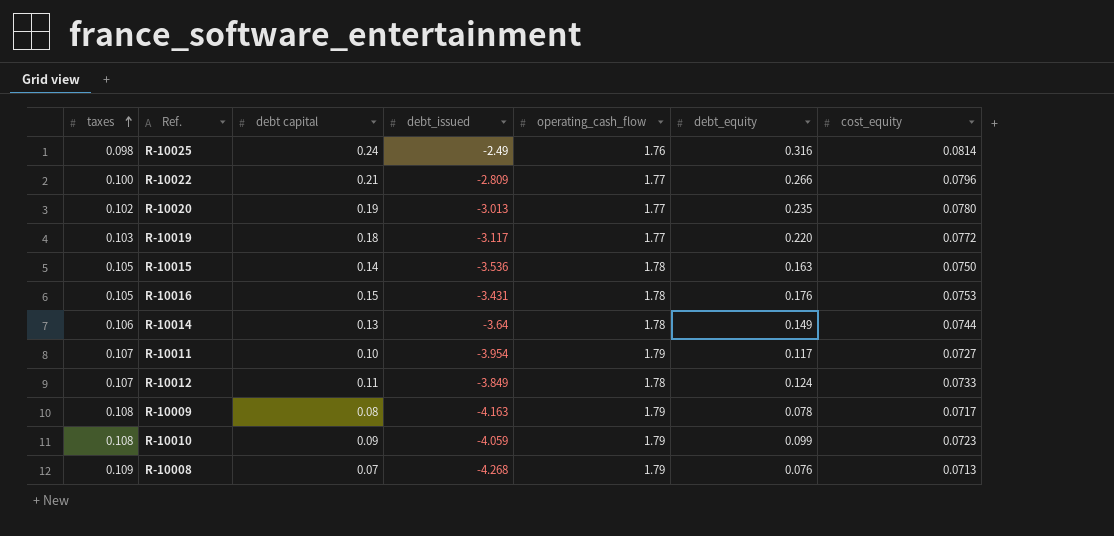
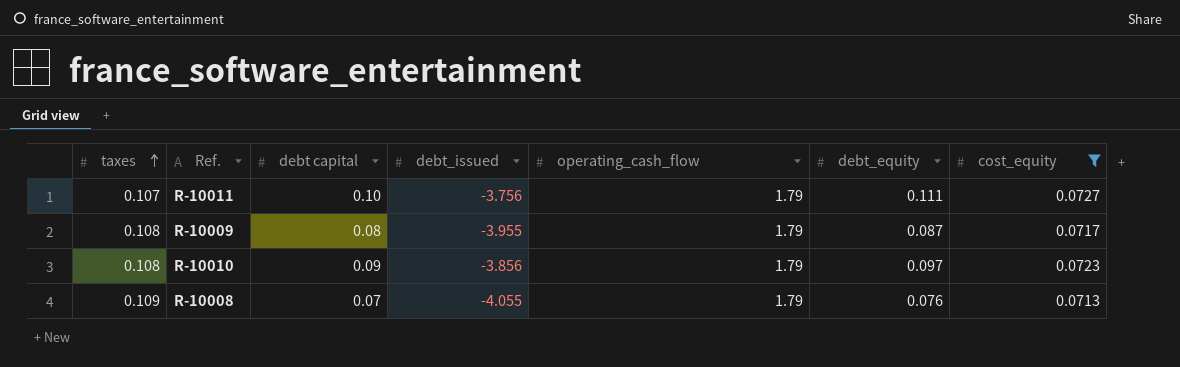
filter: none -> cost_equity <= 0.0727
R-10011 | debt_issued: -3.954 -> -3.756
R-10011 | debt_equity: 0.117 -> 0.111
R-10009 | debt_issued: -4.163 -> -3.955
R-10009 | debt_equity: 0.078 -> 0.087
R-10010 | debt_issued: -4.059 -> -3.856
R-10010 | debt_equity: 0.099 -> 0.097
R-10008 | debt_issued: -4.268 -> -4.055

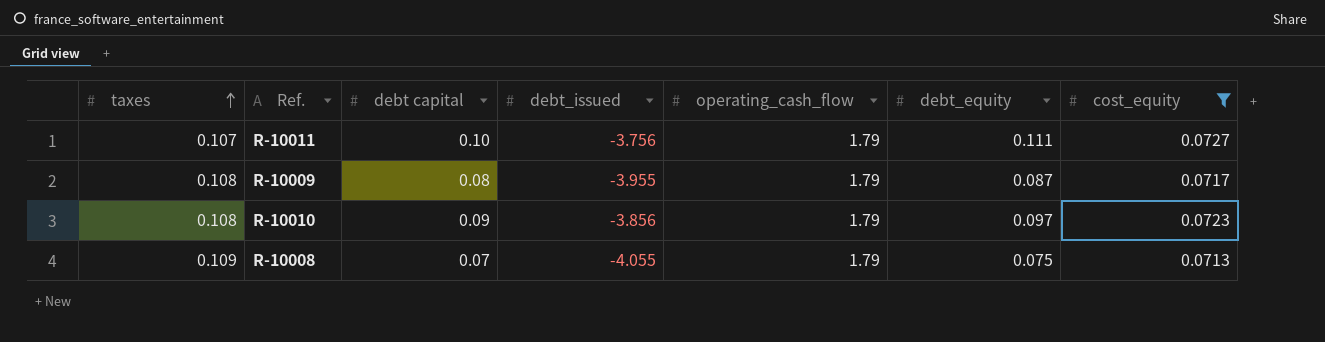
R-10008 | debt_equity: 0.076 -> 0.075

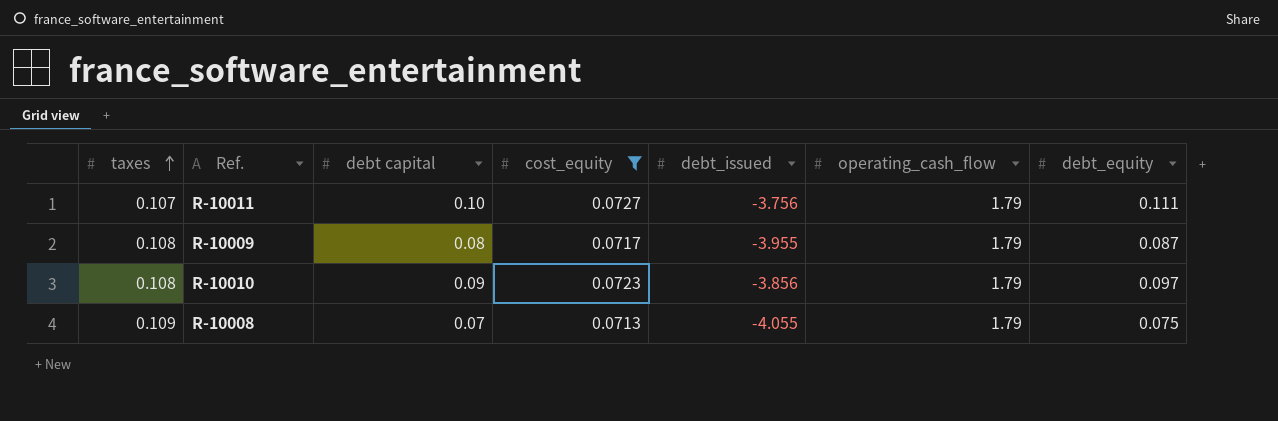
column cost_equity | position: 7 -> 4

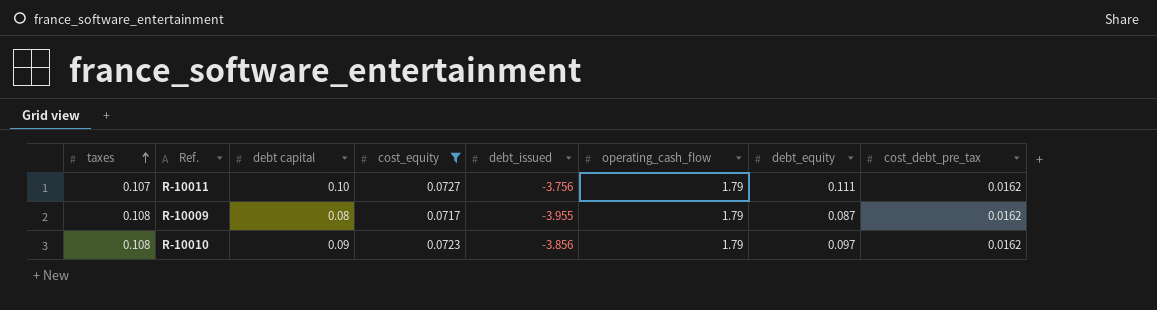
column cost_debt_pre_tax | position: none -> 8
row R-10008: 0.109 | 0.07 | 0.0713 | -4.055 | 1.79 | 0.075 -> none

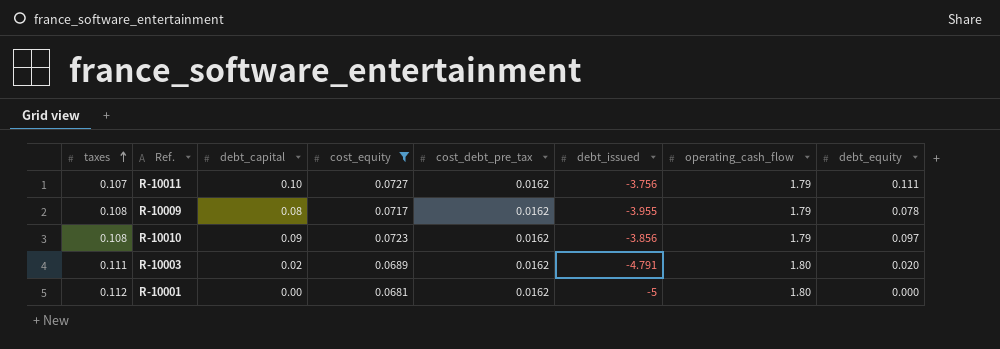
column name: debt capital -> debt_capital
column cost_debt_pre_tax | position: 8 -> 5
R-10009 | debt_equity: 0.087 -> 0.078
row R-10003: none -> 0.111 | 0.02 | 0.0689 | 0.0162 | -4.791 | 1.80 | 0.020
row R-10001: none -> 0.112 | 0.00 | 0.0681 | 0.0162 | -5 | 1.80 | 0.000

